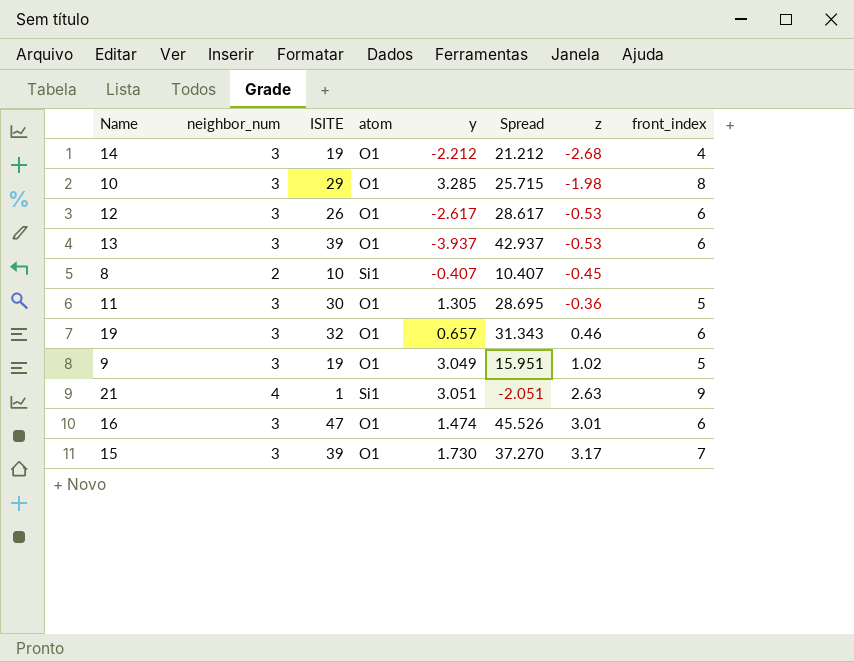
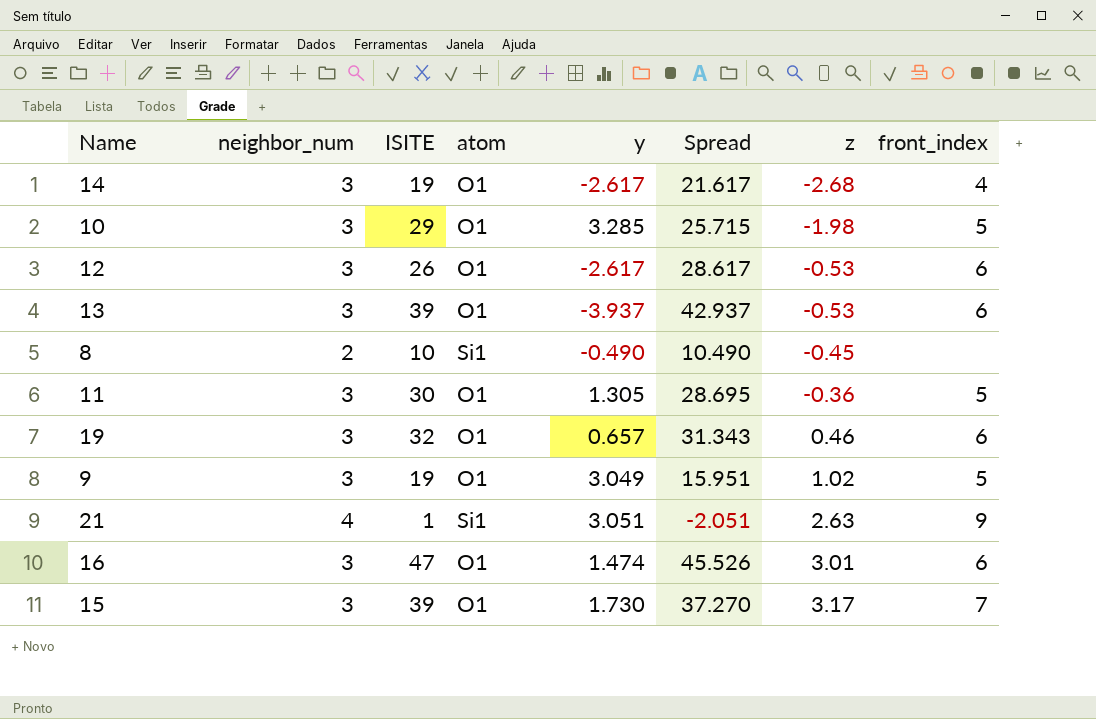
14 | y: -2.212 -> -2.617
14 | Spread: 21.212 -> 21.617
10 | front_index: 8 -> 5
8 | y: -0.407 -> -0.490
8 | Spread: 10.407 -> 10.490

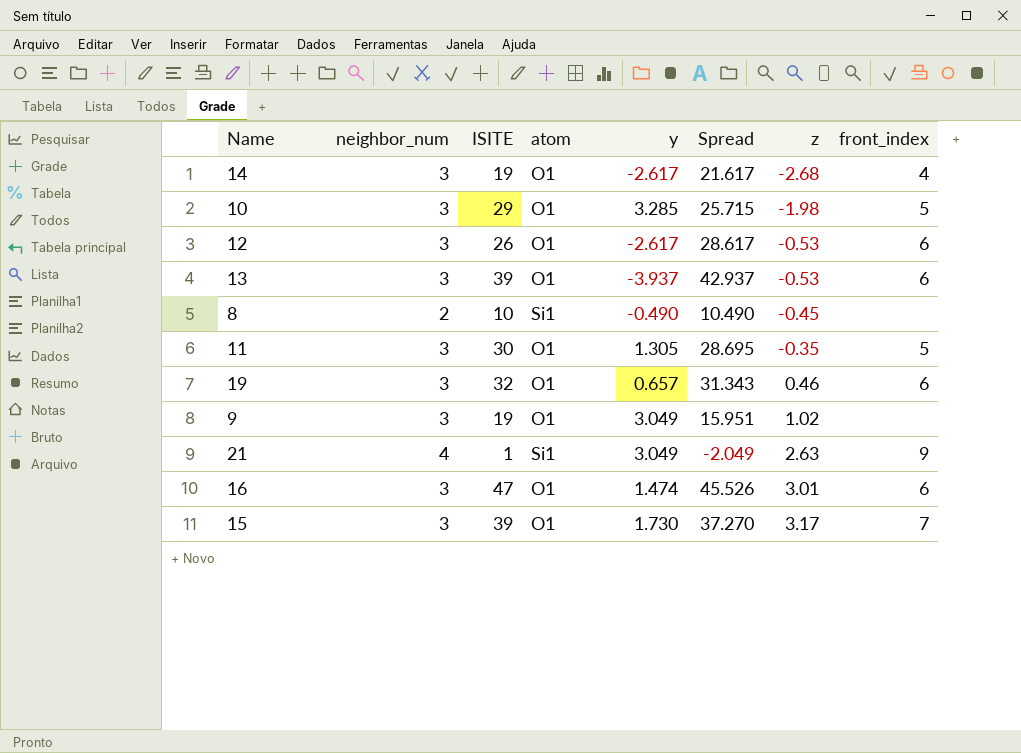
11 | z: -0.36 -> -0.35
9 | front_index: 5 -> none
21 | y: 3.051 -> 3.049
21 | Spread: -2.051 -> -2.049

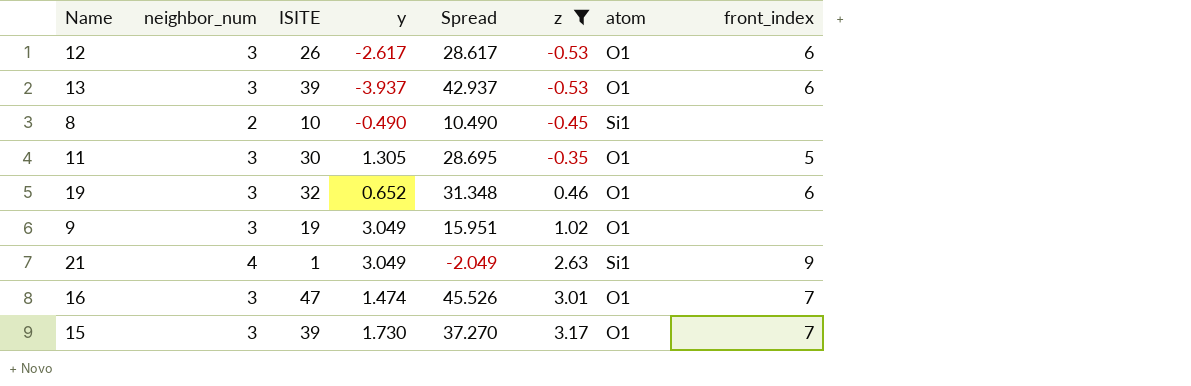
filter: none -> z >= -0.53
column atom | position: 4 -> 7
19 | y: 0.657 -> 0.652
19 | Spread: 31.343 -> 31.348
16 | front_index: 6 -> 7

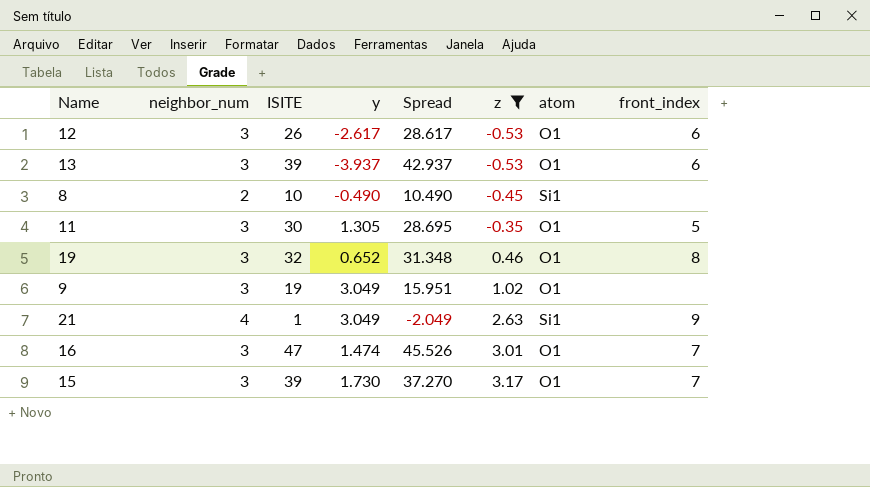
19 | front_index: 6 -> 8

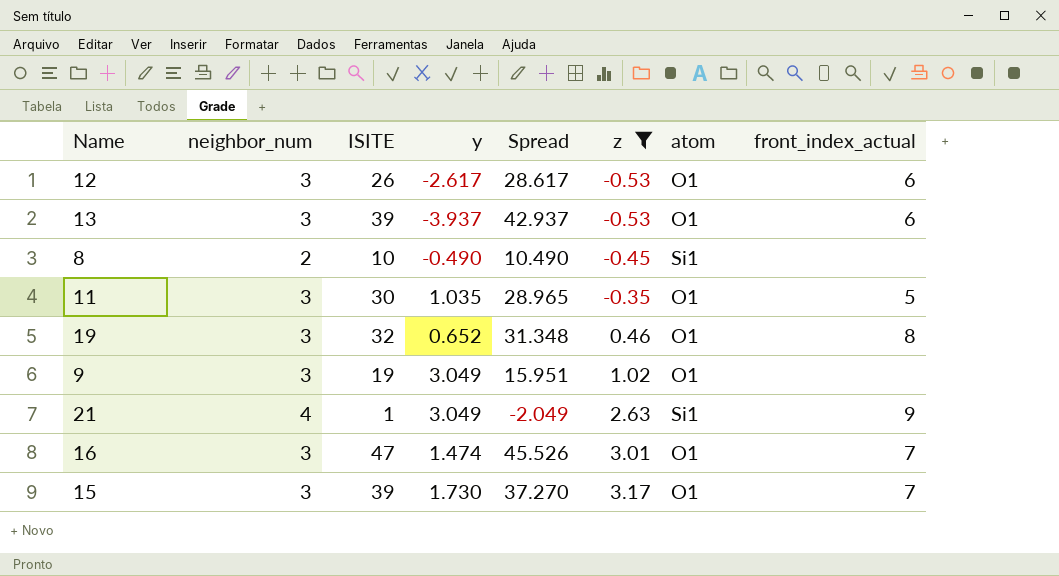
column name: front_index -> front_index_actual
11 | y: 1.305 -> 1.035
11 | Spread: 28.695 -> 28.965

